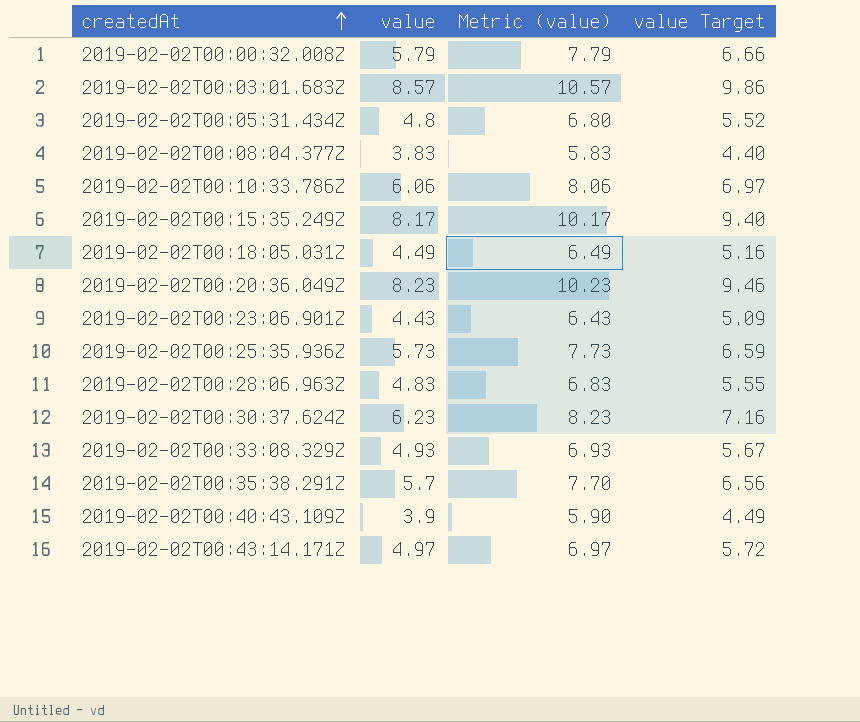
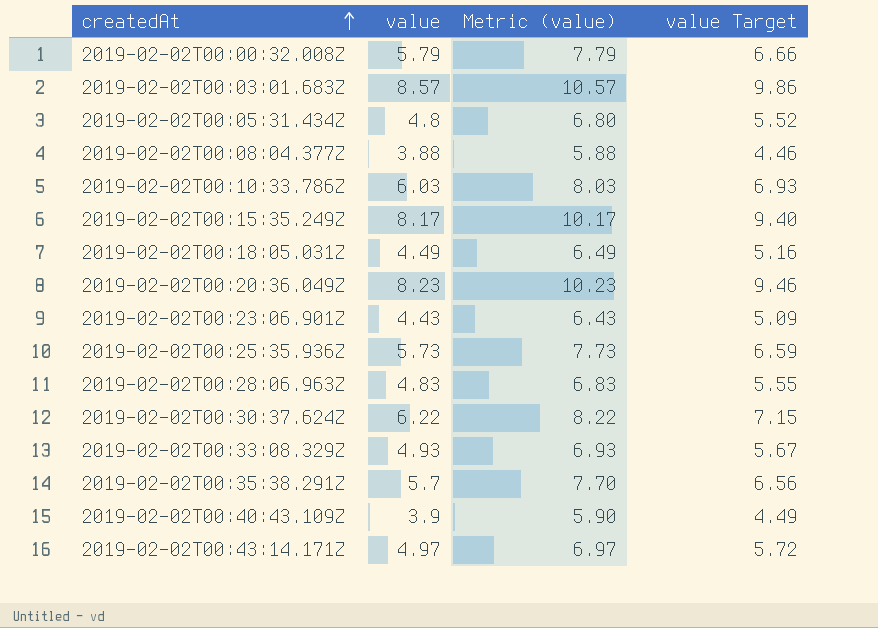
2019-02-02T00:08:04.377Z | value: 3.83 -> 3.88
2019-02-02T00:08:04.377Z | Metric (value): 5.83 -> 5.88
2019-02-02T00:08:04.377Z | value Target: 4.40 -> 4.46
2019-02-02T00:10:33.786Z | value: 6.06 -> 6.03
2019-02-02T00:10:33.786Z | Metric (value): 8.06 -> 8.03
2019-02-02T00:10:33.786Z | value Target: 6.97 -> 6.93
2019-02-02T00:30:37.624Z | value: 6.23 -> 6.22
2019-02-02T00:30:37.624Z | Metric (value): 8.23 -> 8.22
2019-02-02T00:30:37.624Z | value Target: 7.16 -> 7.15

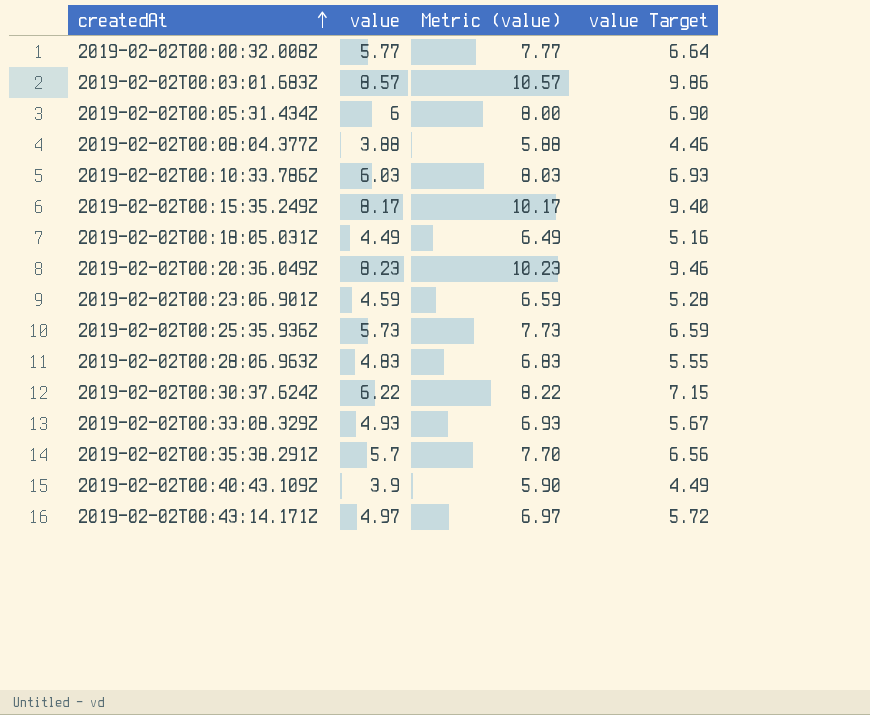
2019-02-02T00:00:32.008Z | value: 5.79 -> 5.77
2019-02-02T00:00:32.008Z | Metric (value): 7.79 -> 7.77
2019-02-02T00:00:32.008Z | value Target: 6.66 -> 6.64
2019-02-02T00:05:31.434Z | value: 4.8 -> 6
2019-02-02T00:05:31.434Z | Metric (value): 6.80 -> 8.00
2019-02-02T00:05:31.434Z | value Target: 5.52 -> 6.90
2019-02-02T00:23:06.901Z | value: 4.43 -> 4.59
2019-02-02T00:23:06.901Z | Metric (value): 6.43 -> 6.59
2019-02-02T00:23:06.901Z | value Target: 5.09 -> 5.28

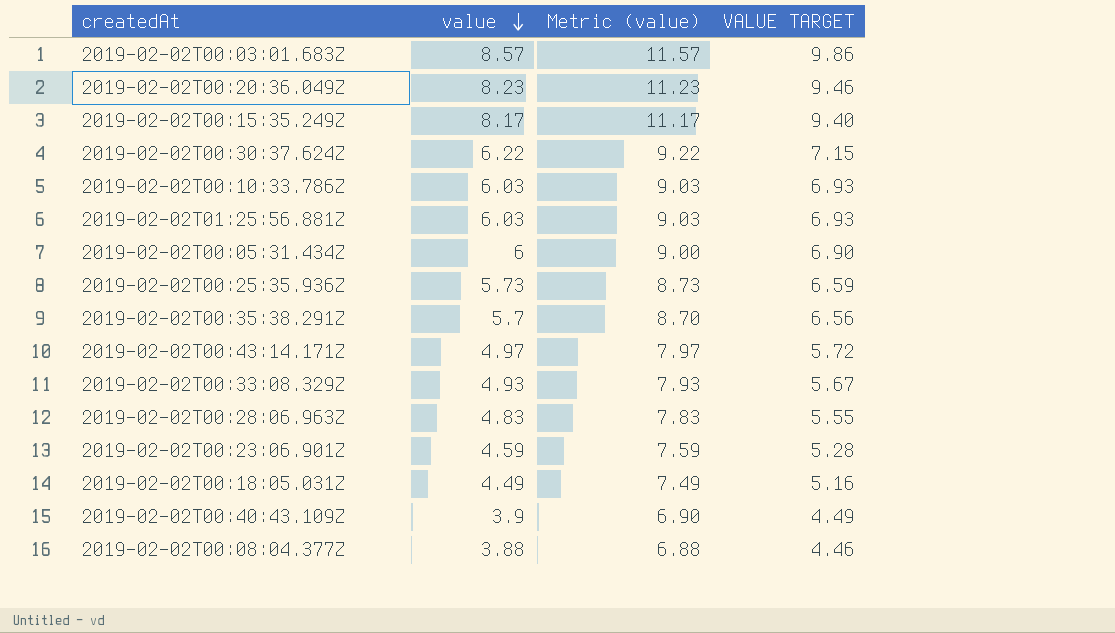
row order: createdAt ascending -> value descending
column Metric (value) | formula: [value] + 2 -> [value] + 3
column name: value Target -> VALUE TARGET
row 2019-02-02T00:00:32.008Z: 5.77 | 7.77 | 6.64 -> none
row 2019-02-02T01:25:56.881Z: none -> 6.03 | 9.03 | 6.93

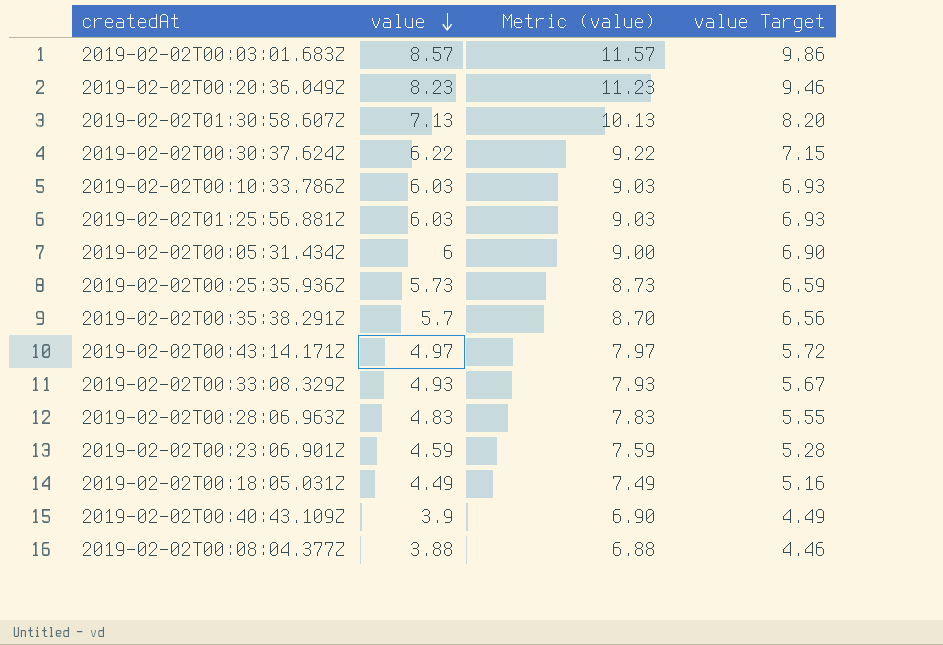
column name: VALUE TARGET -> value Target
row 2019-02-02T00:15:35.249Z: 8.17 | 11.17 | 9.40 -> none
row 2019-02-02T01:30:58.607Z: none -> 7.13 | 10.13 | 8.20

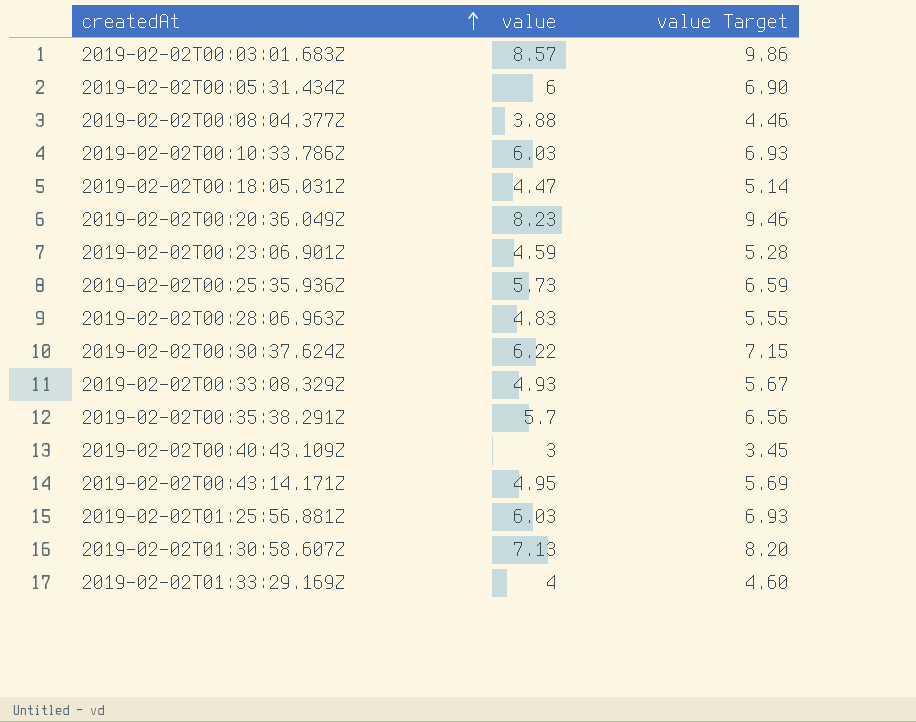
row order: value descending -> createdAt ascending
column Metric (value) | formula: [value] + 3 -> none
2019-02-02T00:18:05.031Z | value: 4.49 -> 4.47
2019-02-02T00:18:05.031Z | value Target: 5.16 -> 5.14
2019-02-02T00:40:43.109Z | value: 3.9 -> 3
2019-02-02T00:40:43.109Z | value Target: 4.49 -> 3.45
2019-02-02T00:43:14.171Z | value: 4.97 -> 4.95
2019-02-02T00:43:14.171Z | value Target: 5.72 -> 5.69
row 2019-02-02T01:33:29.169Z: none -> 4 | 4.60

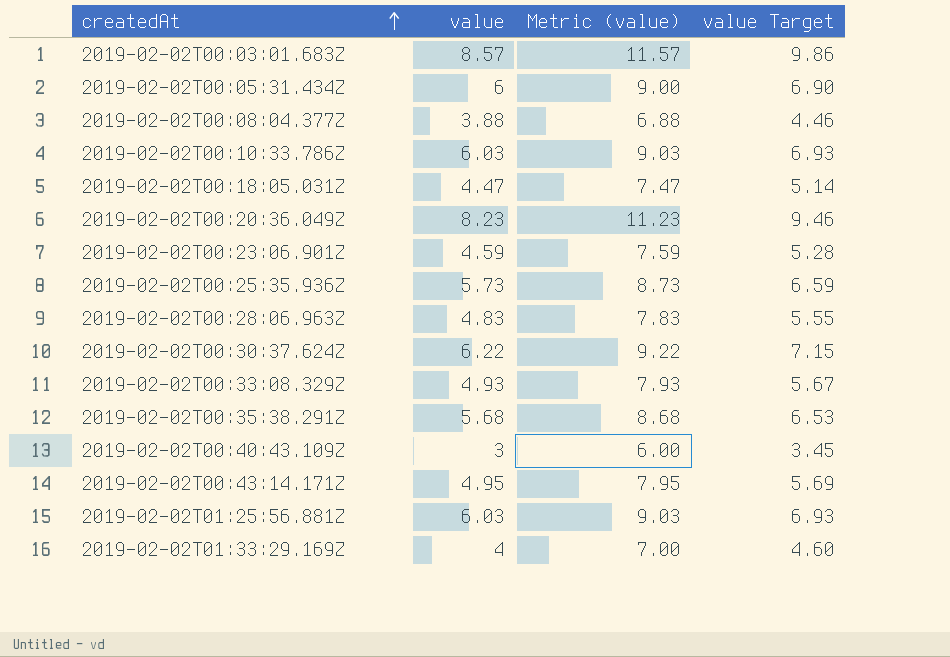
column Metric (value) | formula: none -> [value] + 3
row 2019-02-02T01:30:58.607Z: 7.13 | 8.20 -> none
2019-02-02T00:35:38.291Z | value: 5.7 -> 5.68
2019-02-02T00:35:38.291Z | value Target: 6.56 -> 6.53

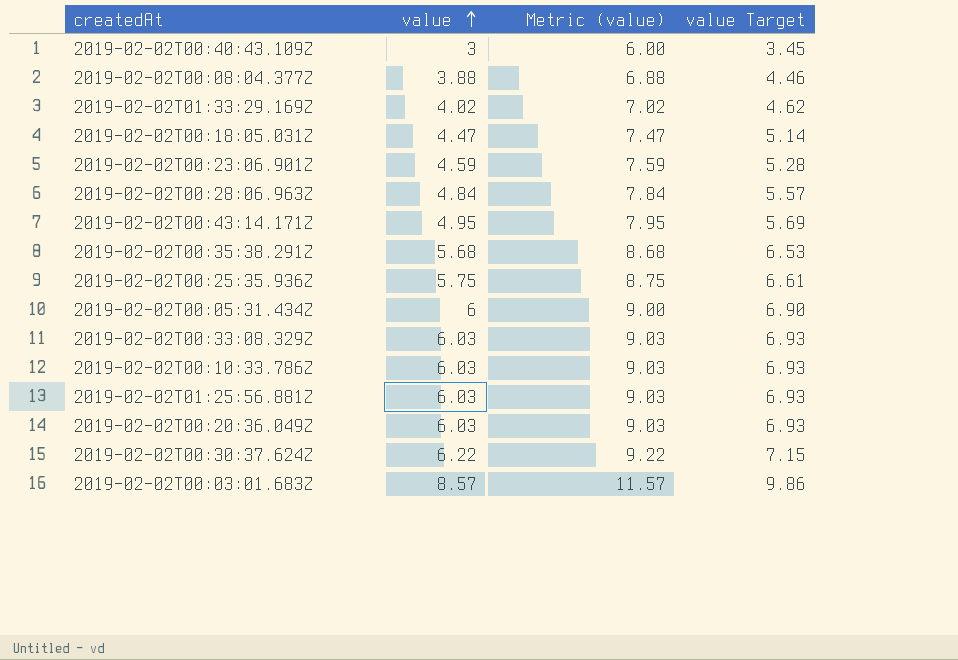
row order: createdAt ascending -> value ascending
2019-02-02T01:33:29.169Z | value: 4 -> 4.02
2019-02-02T01:33:29.169Z | Metric (value): 7.00 -> 7.02
2019-02-02T01:33:29.169Z | value Target: 4.60 -> 4.62
2019-02-02T00:28:06.963Z | value: 4.83 -> 4.84
2019-02-02T00:28:06.963Z | Metric (value): 7.83 -> 7.84
2019-02-02T00:28:06.963Z | value Target: 5.55 -> 5.57
2019-02-02T00:25:35.936Z | value: 5.73 -> 5.75
2019-02-02T00:25:35.936Z | Metric (value): 8.73 -> 8.75
2019-02-02T00:25:35.936Z | value Target: 6.59 -> 6.61
2019-02-02T00:33:08.329Z | value: 4.93 -> 6.03
2019-02-02T00:33:08.329Z | Metric (value): 7.93 -> 9.03
2019-02-02T00:33:08.329Z | value Target: 5.67 -> 6.93
2019-02-02T00:20:36.049Z | value: 8.23 -> 6.03
2019-02-02T00:20:36.049Z | Metric (value): 11.23 -> 9.03
2019-02-02T00:20:36.049Z | value Target: 9.46 -> 6.93

